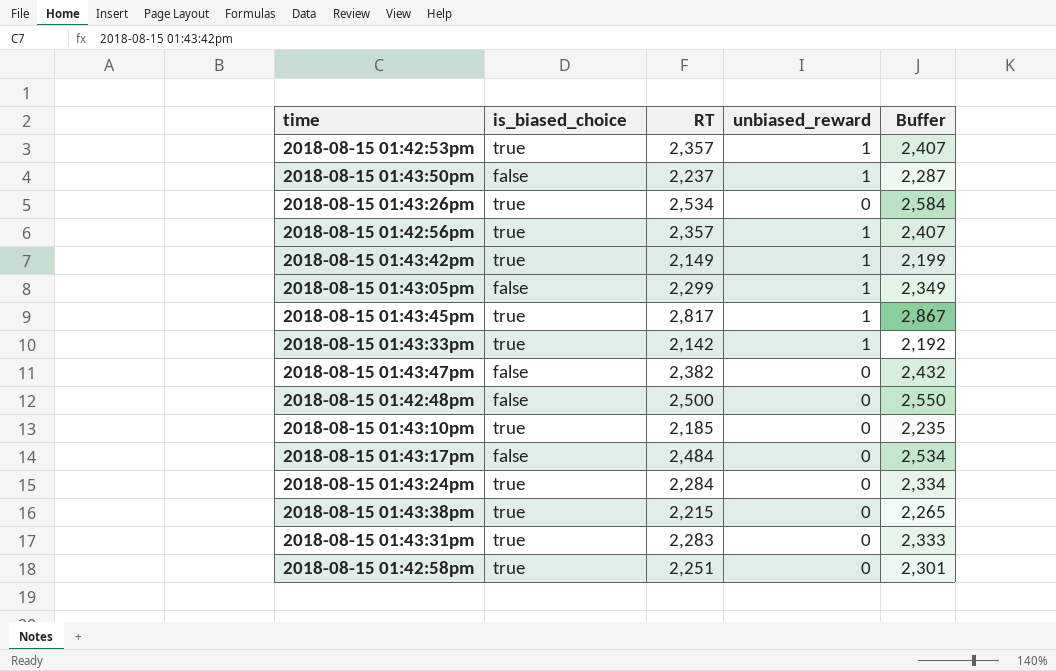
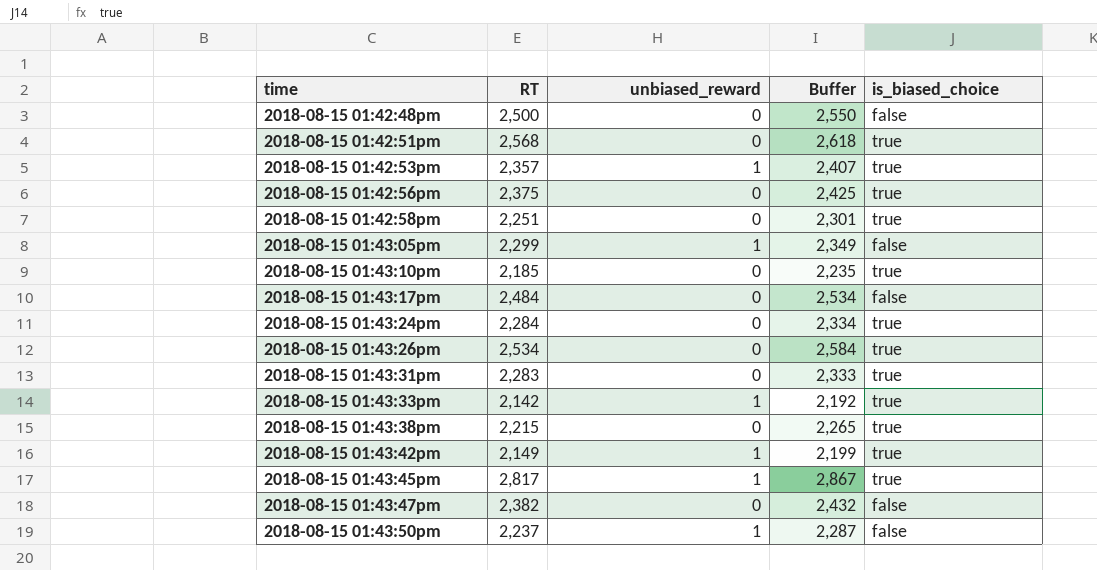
row order: none -> time ascending
column is_biased_choice | position: 2 -> 5
row 2018-08-15 01:42:51pm: none -> 2,568 | 0 | 2,618 | true
2018-08-15 01:42:56pm | RT: 2,357 -> 2,375
2018-08-15 01:42:56pm | unbiased_reward: 1 -> 0
2018-08-15 01:42:56pm | Buffer: 2,407 -> 2,425

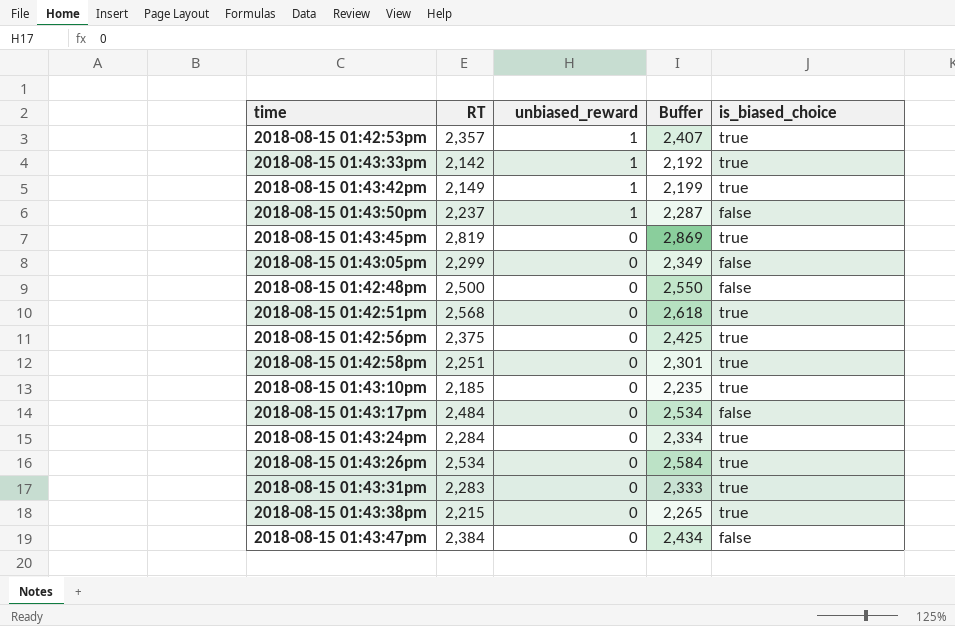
row order: time ascending -> unbiased_reward descending
2018-08-15 01:43:45pm | RT: 2,817 -> 2,819
2018-08-15 01:43:45pm | unbiased_reward: 1 -> 0
2018-08-15 01:43:45pm | Buffer: 2,867 -> 2,869
2018-08-15 01:43:05pm | unbiased_reward: 1 -> 0
2018-08-15 01:43:47pm | RT: 2,382 -> 2,384
2018-08-15 01:43:47pm | Buffer: 2,432 -> 2,434

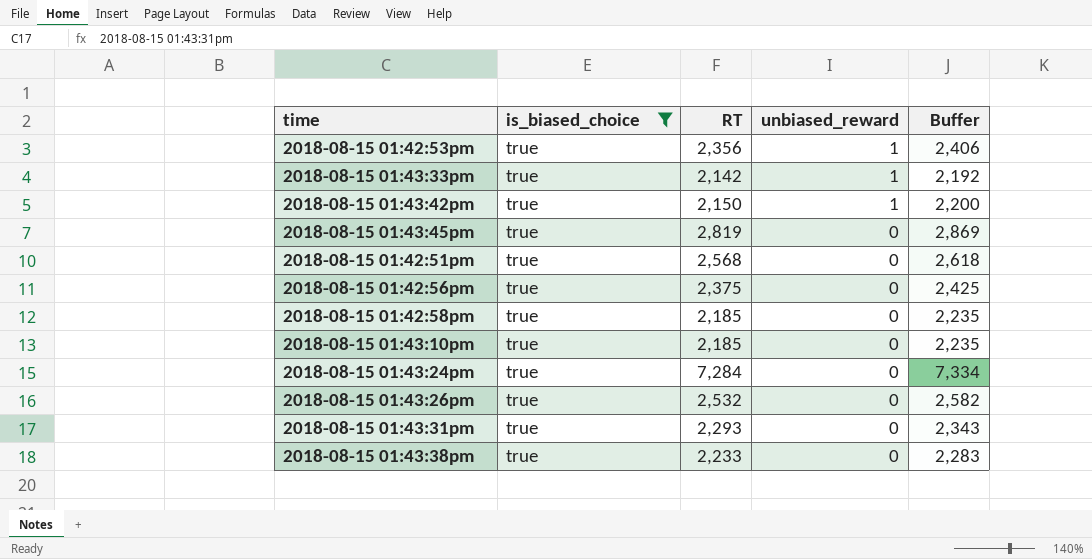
filter: none -> is_biased_choice = true
column is_biased_choice | position: 5 -> 2
2018-08-15 01:42:53pm | RT: 2,357 -> 2,356
2018-08-15 01:42:53pm | Buffer: 2,407 -> 2,406
2018-08-15 01:43:42pm | RT: 2,149 -> 2,150
2018-08-15 01:43:42pm | Buffer: 2,199 -> 2,200
2018-08-15 01:42:58pm | RT: 2,251 -> 2,185
2018-08-15 01:42:58pm | Buffer: 2,301 -> 2,235
2018-08-15 01:43:24pm | RT: 2,284 -> 7,284
2018-08-15 01:43:24pm | Buffer: 2,334 -> 7,334
2018-08-15 01:43:26pm | RT: 2,534 -> 2,532
2018-08-15 01:43:26pm | Buffer: 2,584 -> 2,582
2018-08-15 01:43:31pm | RT: 2,283 -> 2,293
2018-08-15 01:43:31pm | Buffer: 2,333 -> 2,343
2018-08-15 01:43:38pm | RT: 2,215 -> 2,233
2018-08-15 01:43:38pm | Buffer: 2,265 -> 2,283

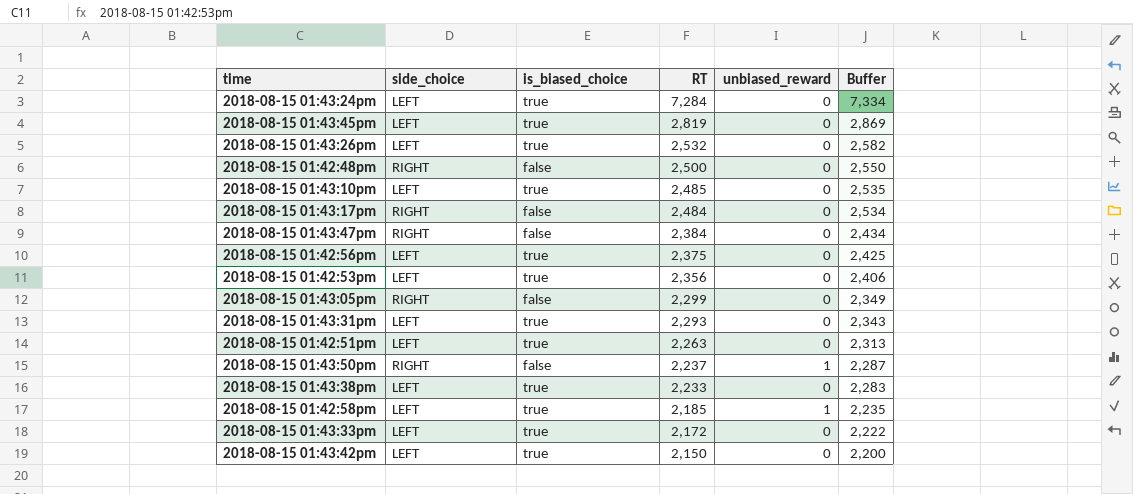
filter: is_biased_choice = true -> none
row order: unbiased_reward descending -> RT descending
column side_choice | position: none -> 2
2018-08-15 01:43:10pm | RT: 2,185 -> 2,485
2018-08-15 01:43:10pm | Buffer: 2,235 -> 2,535
2018-08-15 01:42:53pm | unbiased_reward: 1 -> 0
2018-08-15 01:42:51pm | RT: 2,568 -> 2,263
2018-08-15 01:42:51pm | Buffer: 2,618 -> 2,313
2018-08-15 01:42:58pm | unbiased_reward: 0 -> 1
2018-08-15 01:43:33pm | RT: 2,142 -> 2,172
2018-08-15 01:43:33pm | unbiased_reward: 1 -> 0
2018-08-15 01:43:33pm | Buffer: 2,192 -> 2,222
2018-08-15 01:43:42pm | unbiased_reward: 1 -> 0

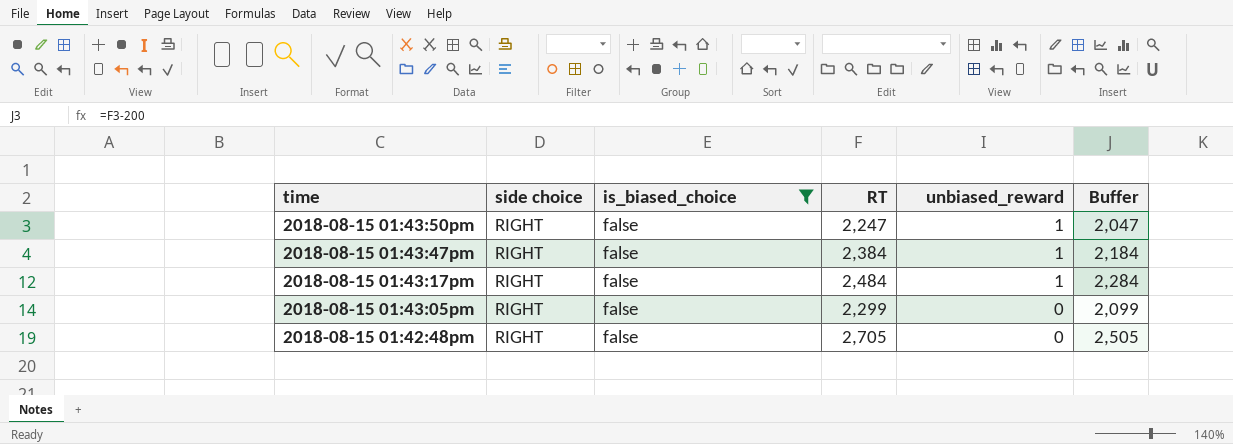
filter: none -> is_biased_choice = false
row order: RT descending -> time descending
column name: side_choice -> side choice
column Buffer | formula: [RT] + 50 -> [RT] - 200
2018-08-15 01:43:50pm | RT: 2,237 -> 2,247
2018-08-15 01:43:47pm | unbiased_reward: 0 -> 1
2018-08-15 01:43:17pm | unbiased_reward: 0 -> 1
2018-08-15 01:42:48pm | RT: 2,500 -> 2,705

